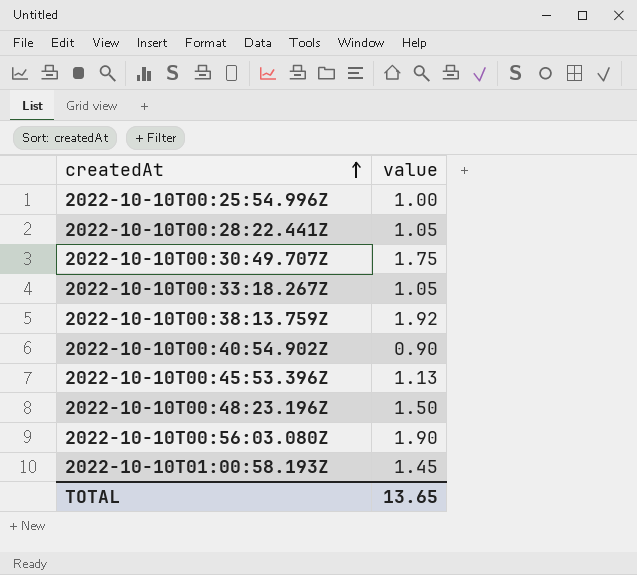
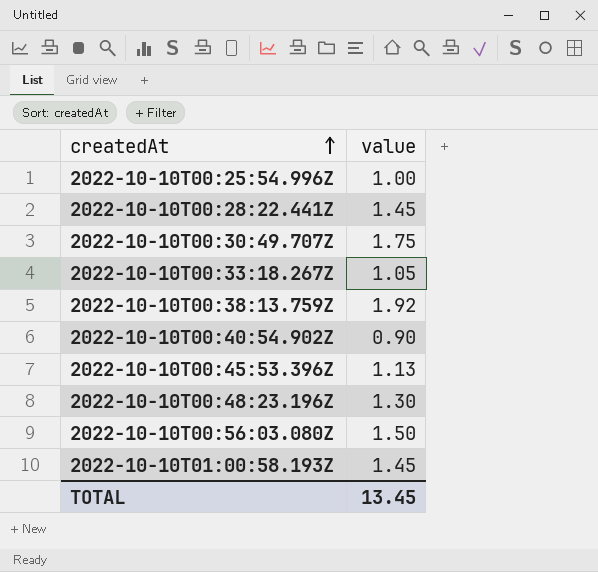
2022-10-10T00:28:22.441Z | value: 1.05 -> 1.45
2022-10-10T00:48:23.196Z | value: 1.50 -> 1.30
2022-10-10T00:56:03.080Z | value: 1.90 -> 1.50
TOTAL | value: 13.65 -> 13.45

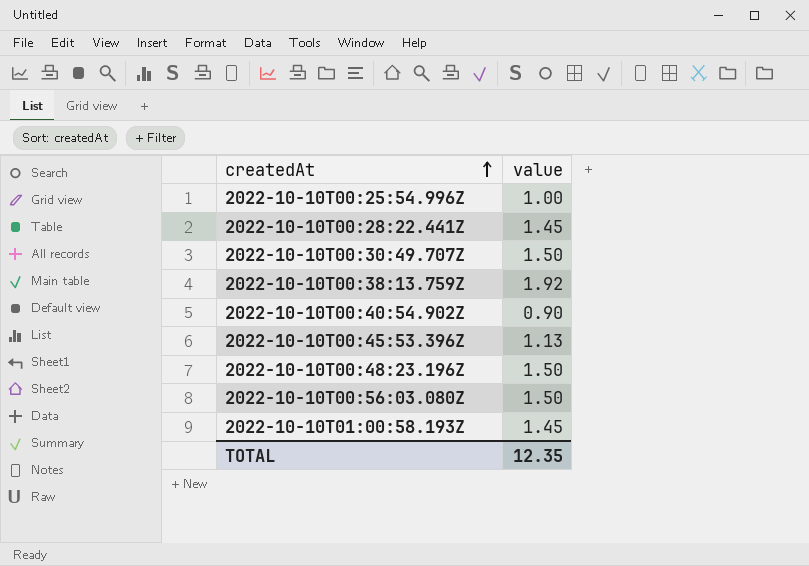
row 2022-10-10T00:33:18.267Z: 1.05 -> none
2022-10-10T00:30:49.707Z | value: 1.75 -> 1.50
2022-10-10T00:48:23.196Z | value: 1.30 -> 1.50
TOTAL | value: 13.45 -> 12.35

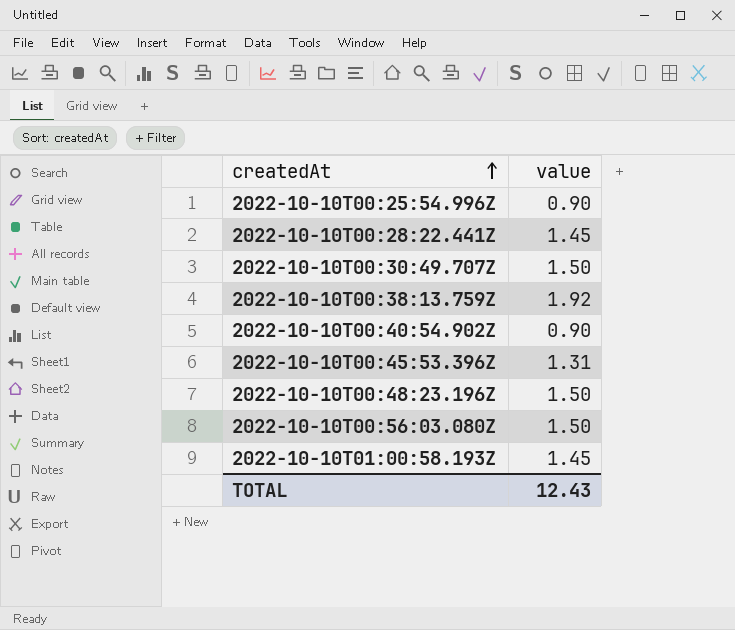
2022-10-10T00:25:54.996Z | value: 1.00 -> 0.90
2022-10-10T00:45:53.396Z | value: 1.13 -> 1.31
TOTAL | value: 12.35 -> 12.43

